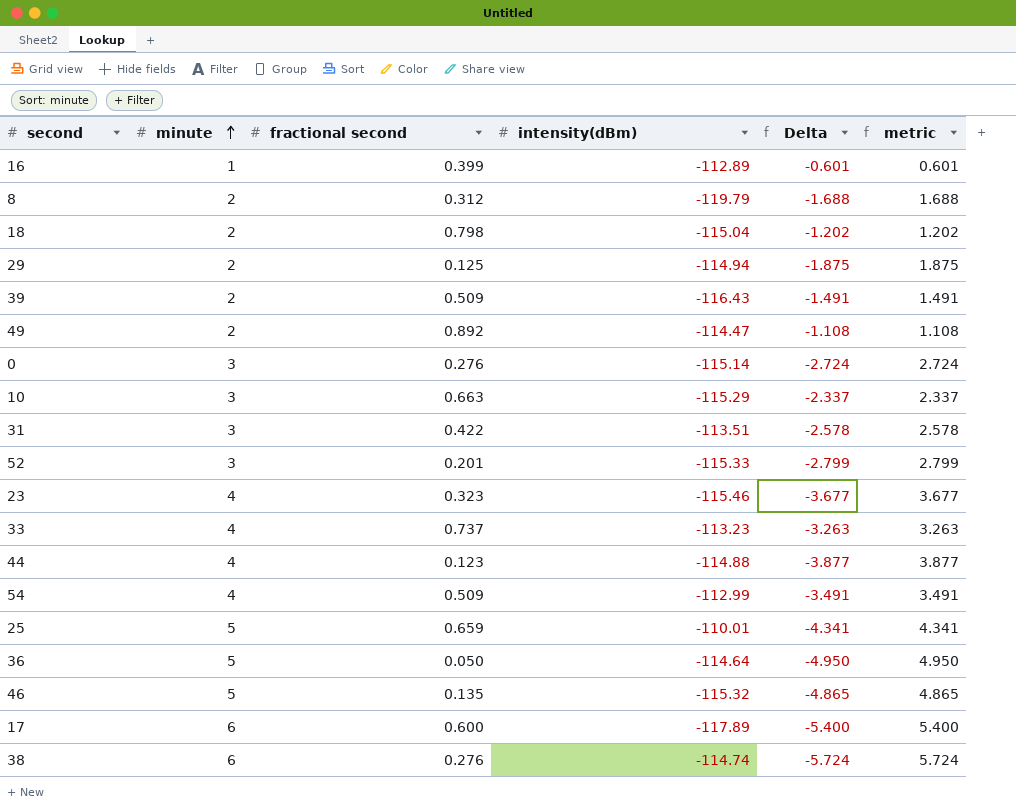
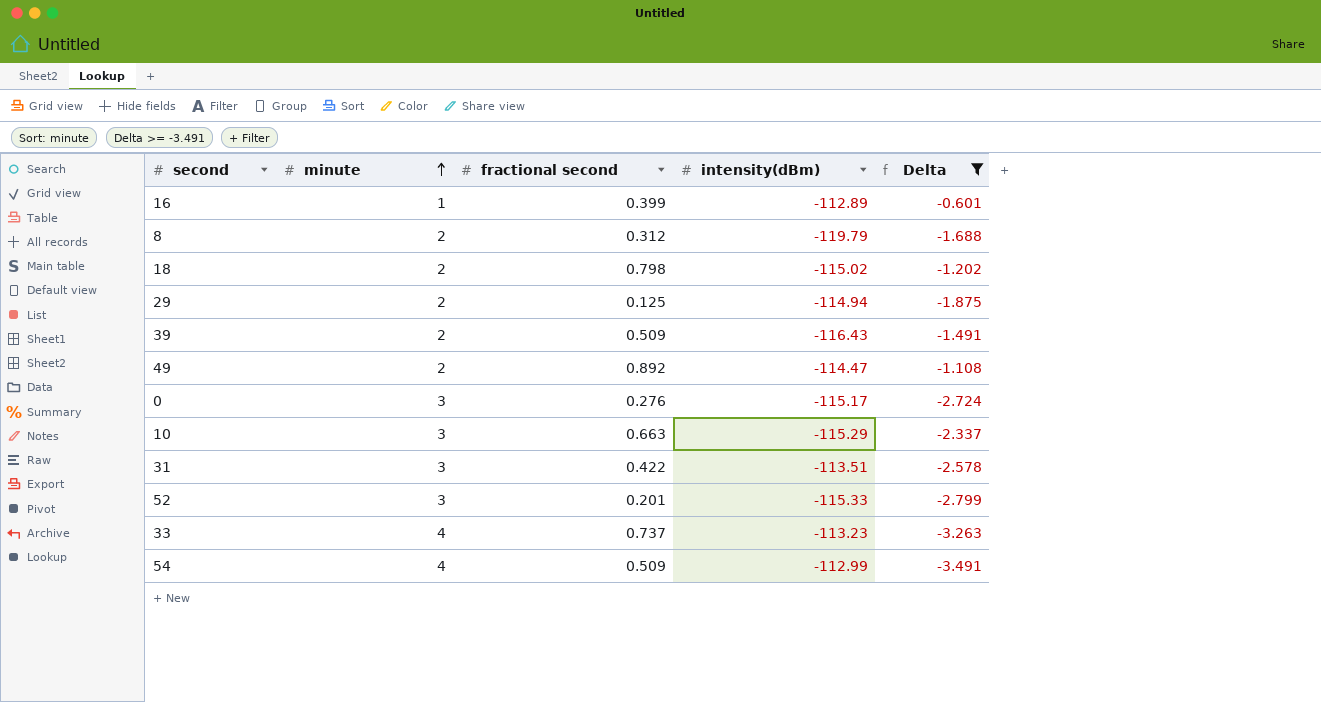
filter: none -> Delta >= -3.491
column metric | formula: [minute] - [fractional second] -> none
18 | intensity(dBm): -115.04 -> -115.02
0 | intensity(dBm): -115.14 -> -115.17

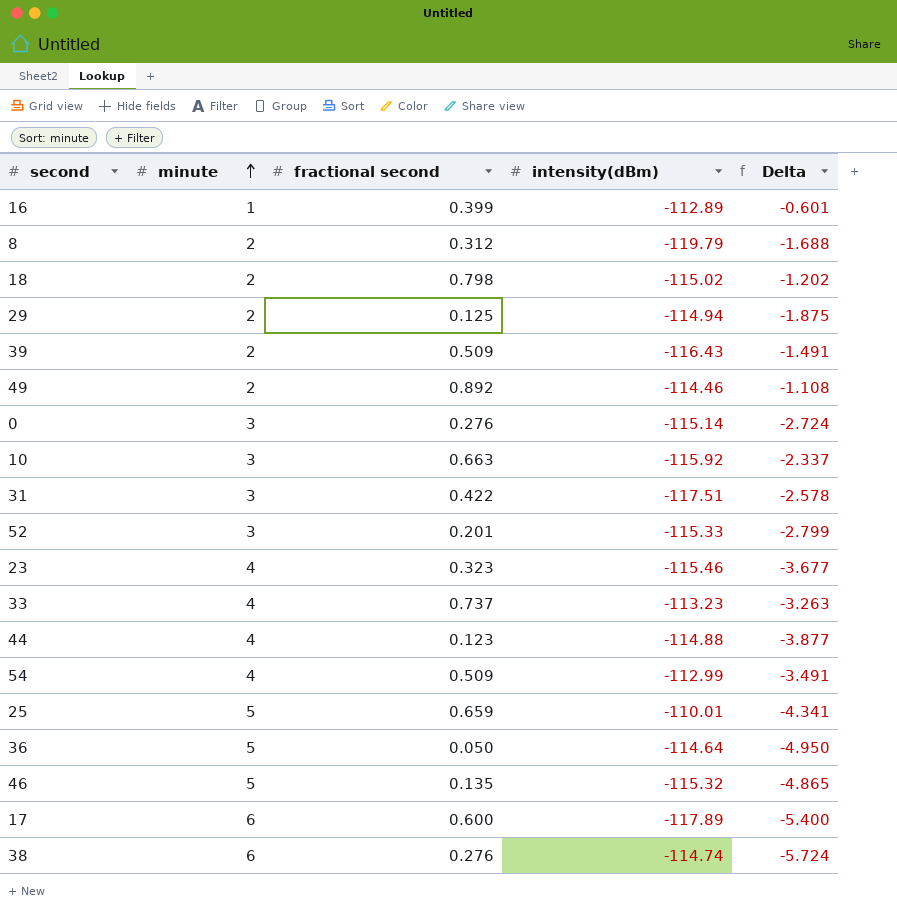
filter: Delta >= -3.491 -> none
49 | intensity(dBm): -114.47 -> -114.46
0 | intensity(dBm): -115.17 -> -115.14
10 | intensity(dBm): -115.29 -> -115.92
31 | intensity(dBm): -113.51 -> -117.51

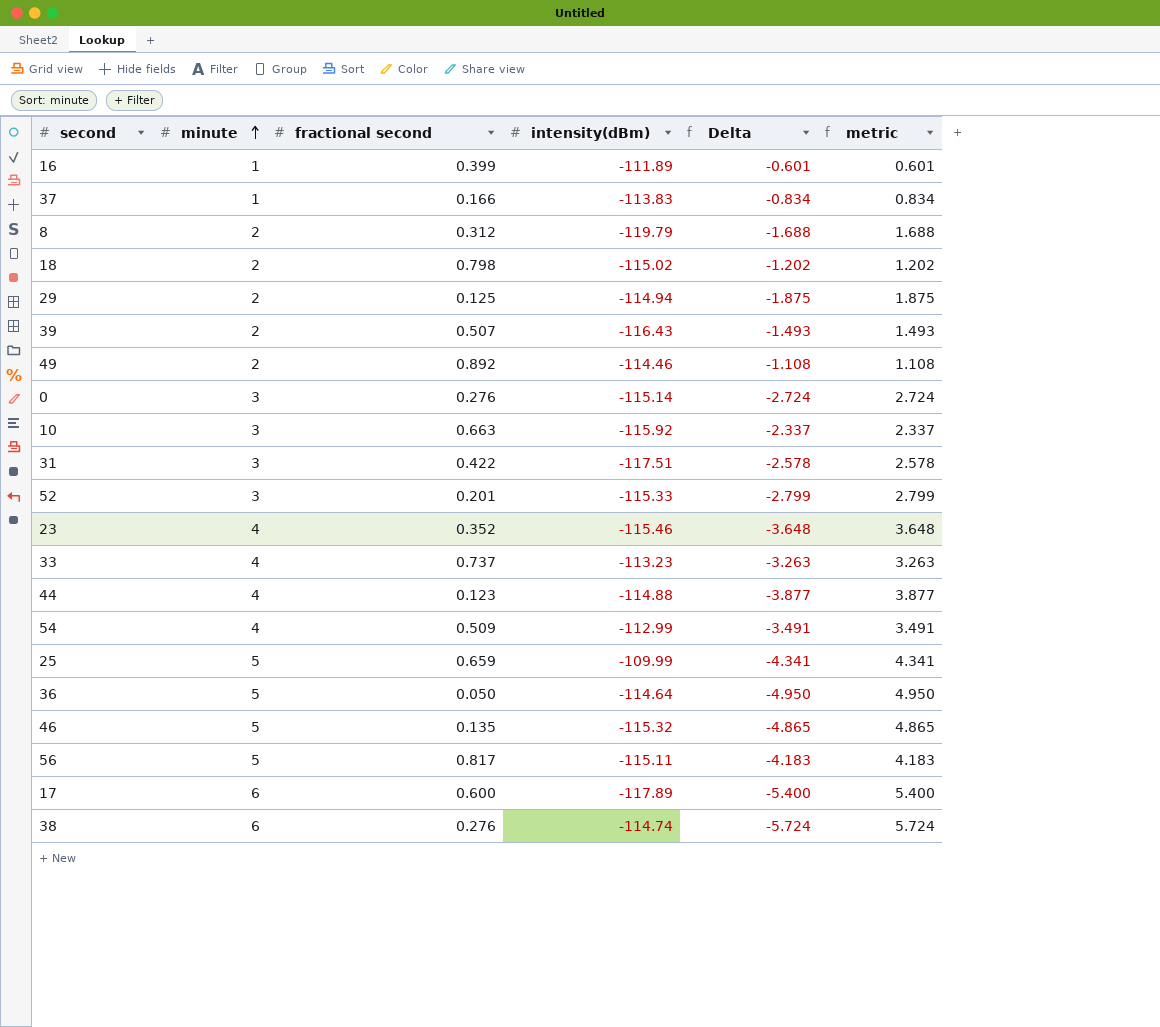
column metric | formula: none -> [minute] - [fractional second]
16 | intensity(dBm): -112.89 -> -111.89
row 37: none -> 1 | 0.166 | -113.83 | -0.834 | 0.834
39 | fractional second: 0.509 -> 0.507
39 | Delta: -1.491 -> -1.493
23 | fractional second: 0.323 -> 0.352
23 | Delta: -3.677 -> -3.648
25 | intensity(dBm): -110.01 -> -109.99
row 56: none -> 5 | 0.817 | -115.11 | -4.183 | 4.183

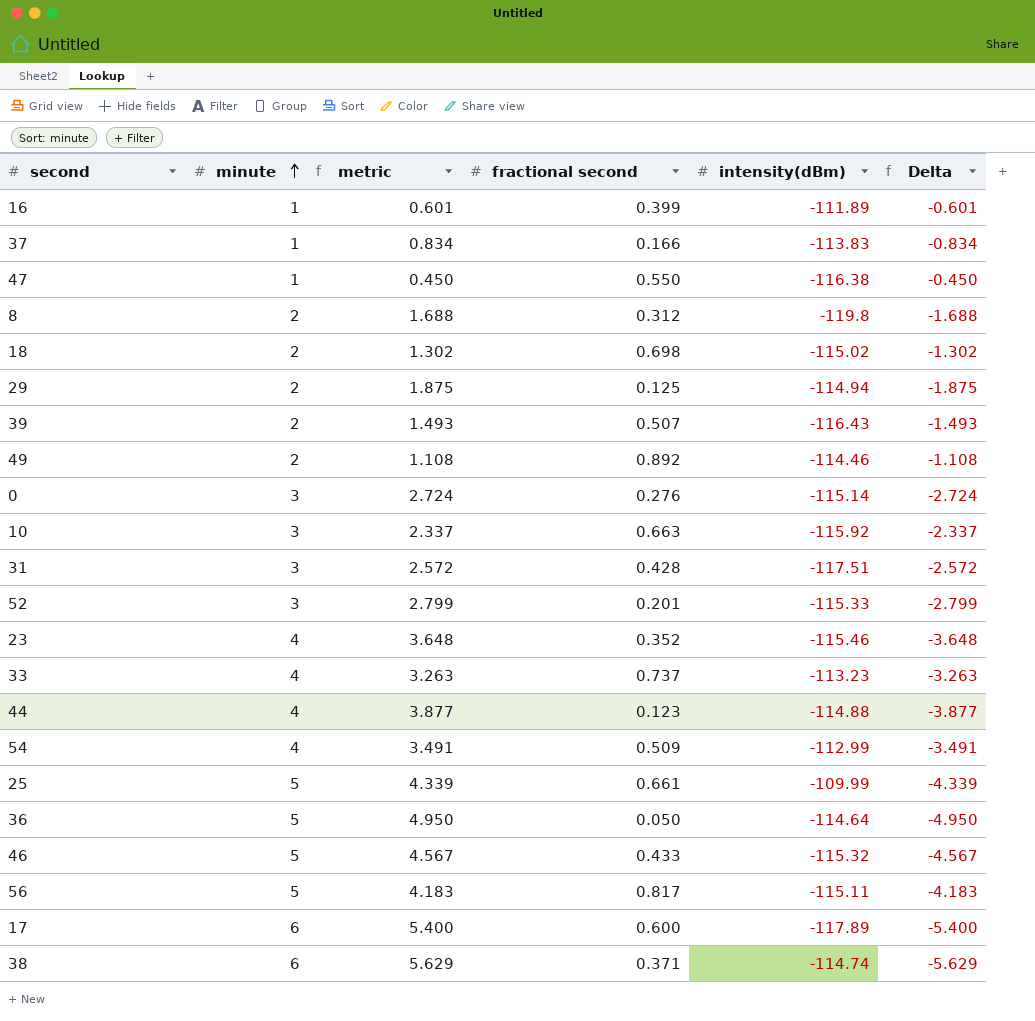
column metric | position: 6 -> 3
row 47: none -> 1 | 0.450 | 0.550 | -116.38 | -0.450
8 | intensity(dBm): -119.79 -> -119.8
18 | metric: 1.202 -> 1.302
18 | fractional second: 0.798 -> 0.698
18 | Delta: -1.202 -> -1.302
31 | metric: 2.578 -> 2.572
31 | fractional second: 0.422 -> 0.428
31 | Delta: -2.578 -> -2.572
25 | metric: 4.341 -> 4.339
25 | fractional second: 0.659 -> 0.661
25 | Delta: -4.341 -> -4.339
46 | metric: 4.865 -> 4.567
46 | fractional second: 0.135 -> 0.433
46 | Delta: -4.865 -> -4.567
38 | metric: 5.724 -> 5.629
38 | fractional second: 0.276 -> 0.371
38 | Delta: -5.724 -> -5.629

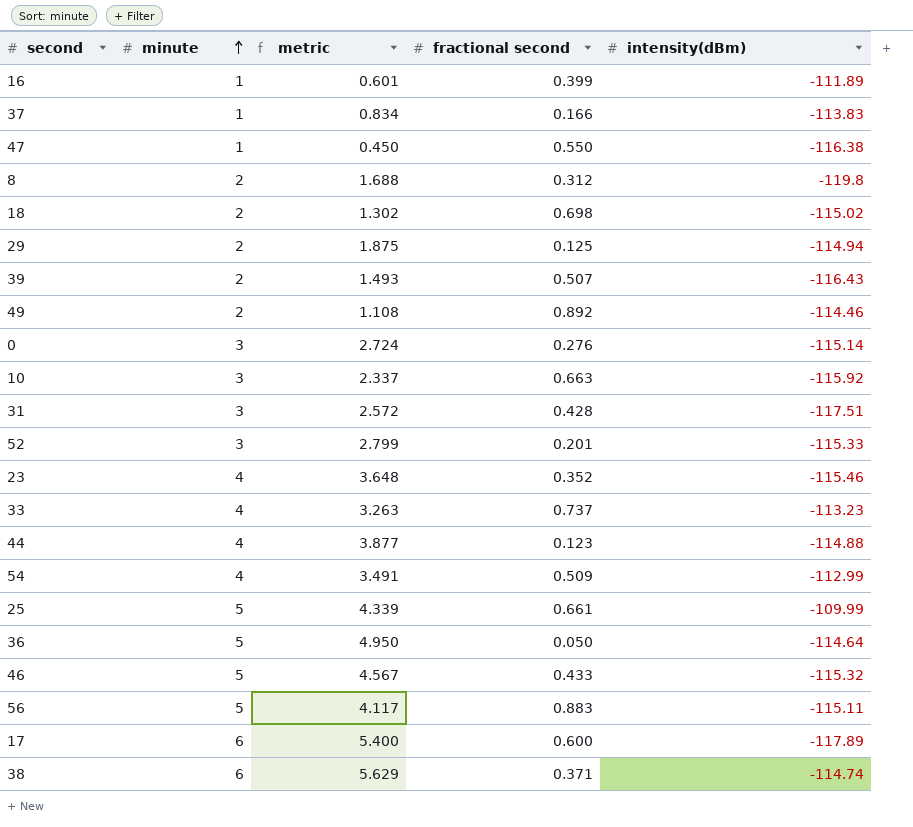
column Delta | formula: [fractional second] - [minute] -> none
56 | metric: 4.183 -> 4.117
56 | fractional second: 0.817 -> 0.883

